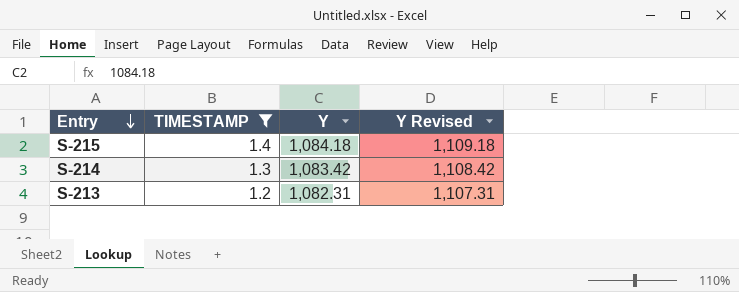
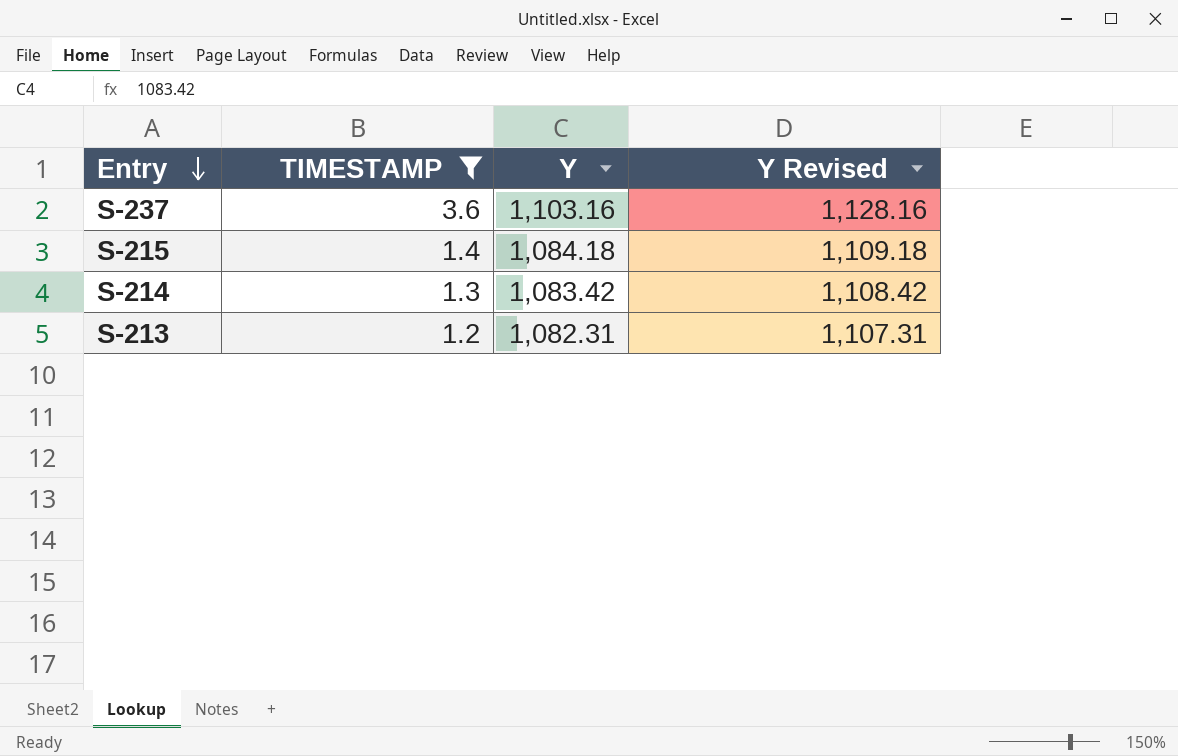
row S-237: none -> 3.6 | 1,103.16 | 1,128.16

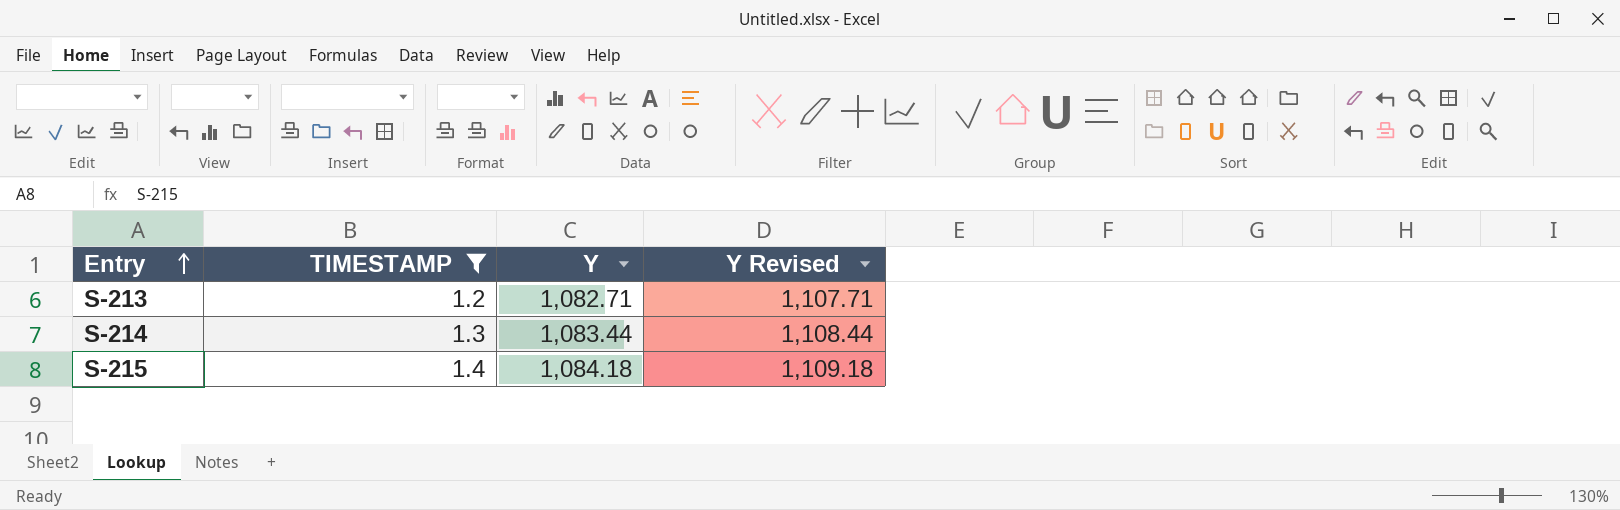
row order: Entry descending -> Entry ascending
row S-237: 3.6 | 1,103.16 | 1,128.16 -> none
S-213 | Y: 1,082.31 -> 1,082.71
S-213 | Y Revised: 1,107.31 -> 1,107.71
S-214 | Y: 1,083.42 -> 1,083.44
S-214 | Y Revised: 1,108.42 -> 1,108.44

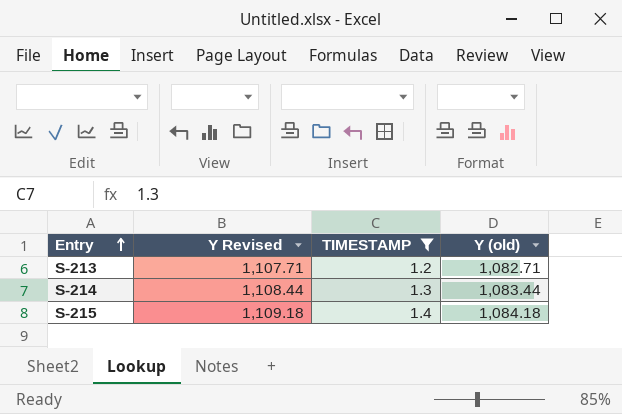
column Y Revised | position: 4 -> 2
column name: Y -> Y (old)

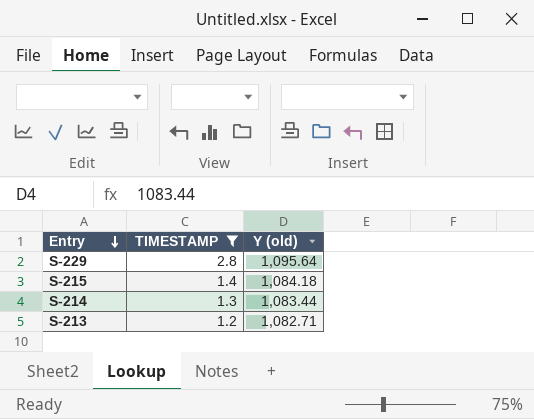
row order: Entry ascending -> Entry descending
column Y Revised | formula: [Y (old)] + 25 -> none
row S-229: none -> 2.8 | 1,095.64

